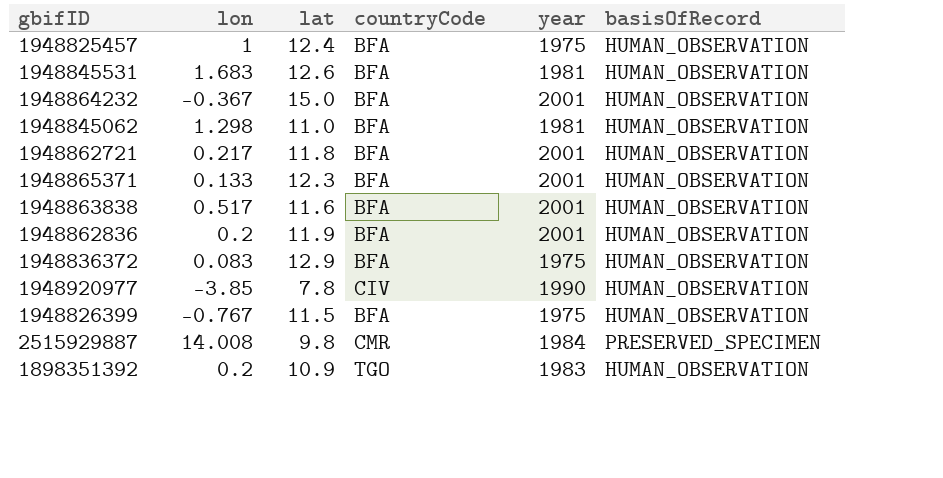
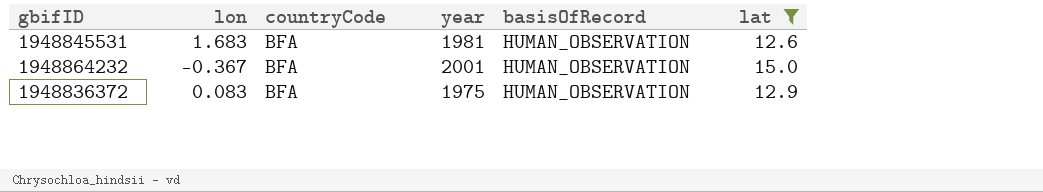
filter: none -> lat >= 12.6
column lat | position: 3 -> 6

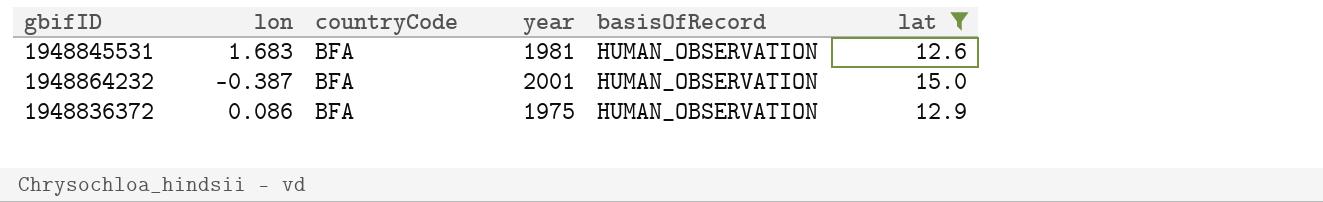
1948864232 | lon: -0.367 -> -0.387
1948836372 | lon: 0.083 -> 0.086

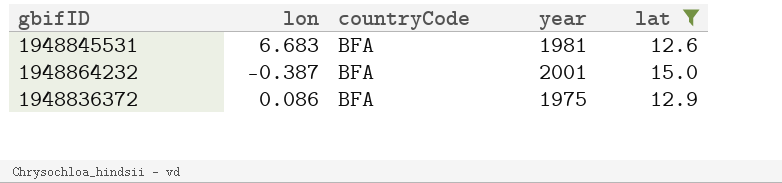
column basisOfRecord | position: 5 -> none
1948845531 | lon: 1.683 -> 6.683

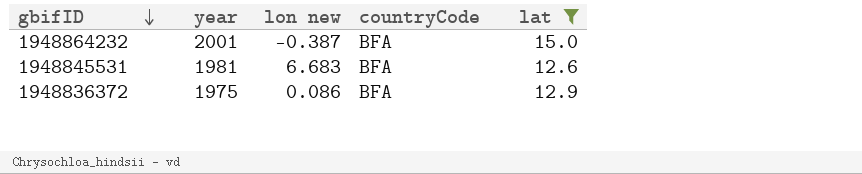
row order: none -> gbifID descending
column year | position: 4 -> 2
column name: lon -> lon new

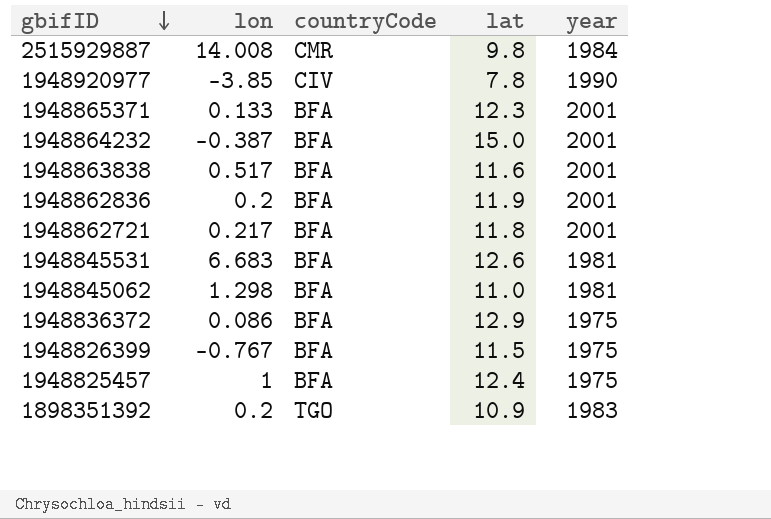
filter: lat >= 12.6 -> none
column name: lon new -> lon
column year | position: 2 -> 5

